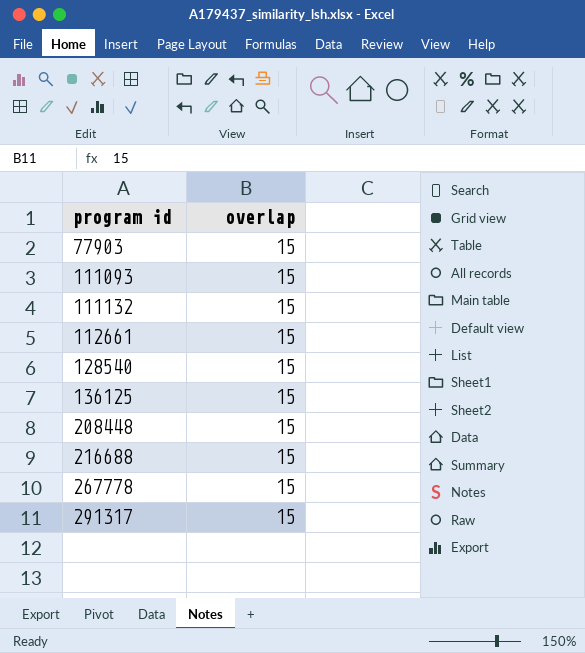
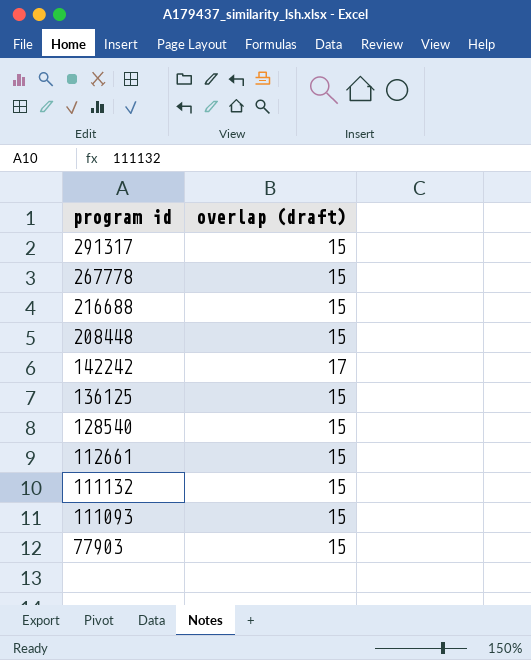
row order: program id ascending -> program id descending
column name: overlap -> overlap (draft)
row 142242: none -> 17

